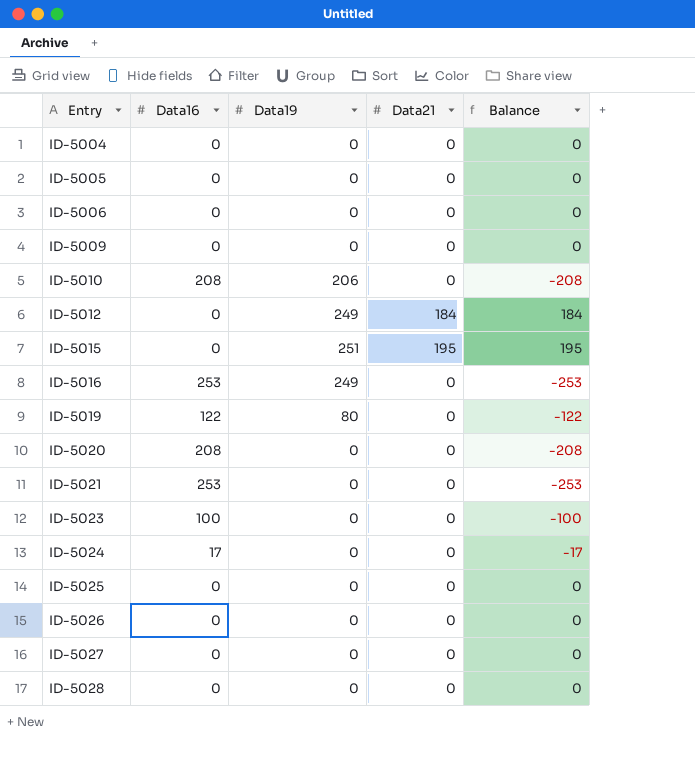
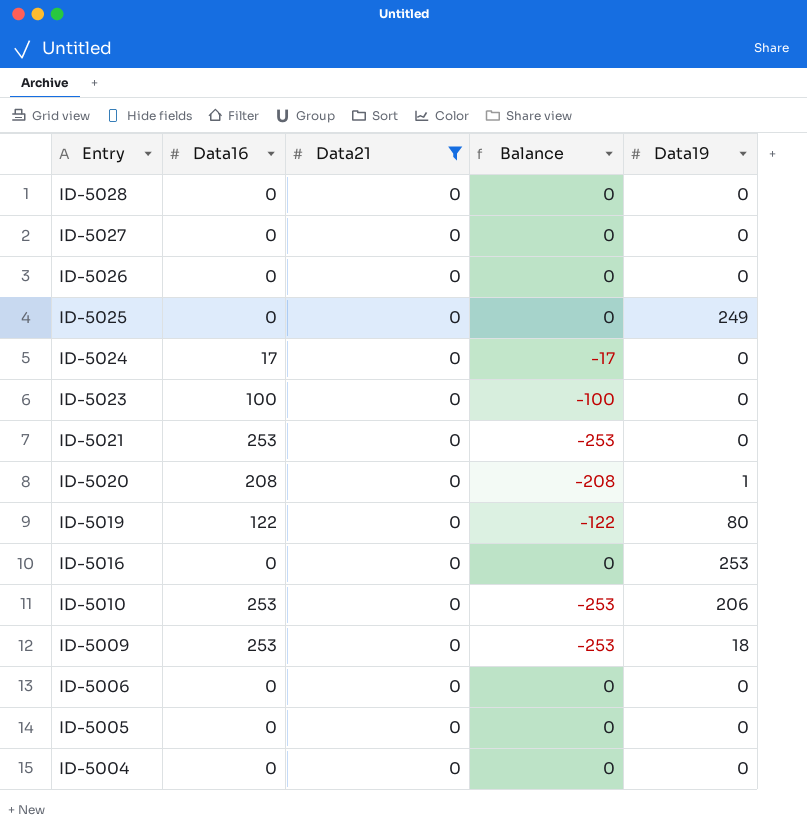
filter: none -> Data21 = 0
row order: Entry ascending -> Entry descending
column Data19 | position: 3 -> 5
ID-5025 | Data19: 0 -> 249
ID-5020 | Data19: 0 -> 1
ID-5016 | Data16: 253 -> 0
ID-5016 | Balance: -253 -> 0
ID-5016 | Data19: 249 -> 253
ID-5010 | Data16: 208 -> 253
ID-5010 | Balance: -208 -> -253
ID-5009 | Data16: 0 -> 253
ID-5009 | Balance: 0 -> -253
ID-5009 | Data19: 0 -> 18

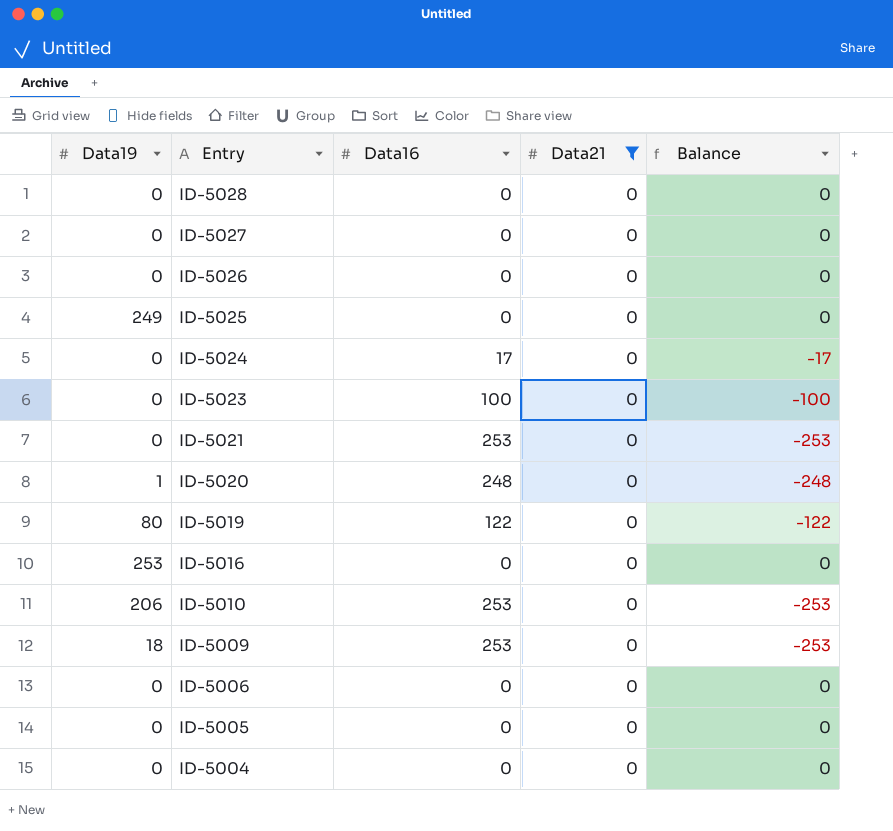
column Data19 | position: 5 -> 1
ID-5020 | Data16: 208 -> 248
ID-5020 | Balance: -208 -> -248

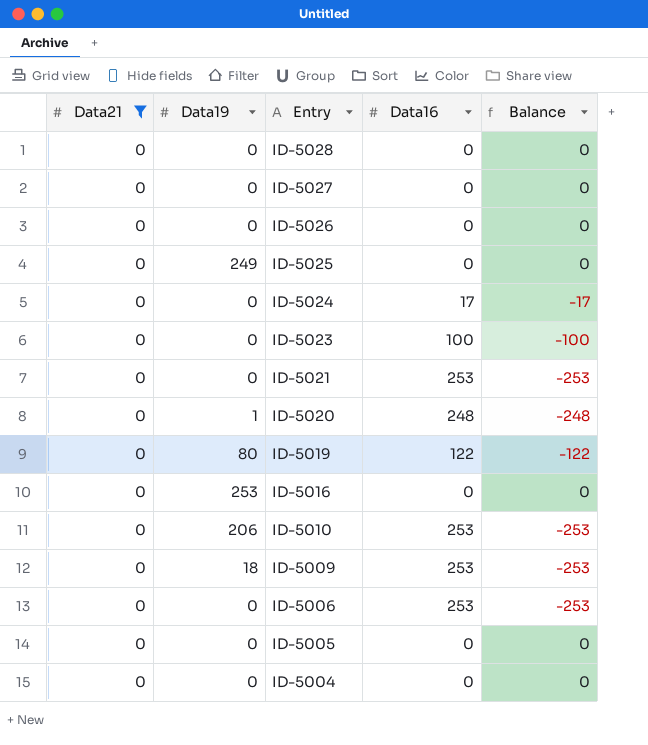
column Data21 | position: 4 -> 1
ID-5006 | Data16: 0 -> 253
ID-5006 | Balance: 0 -> -253

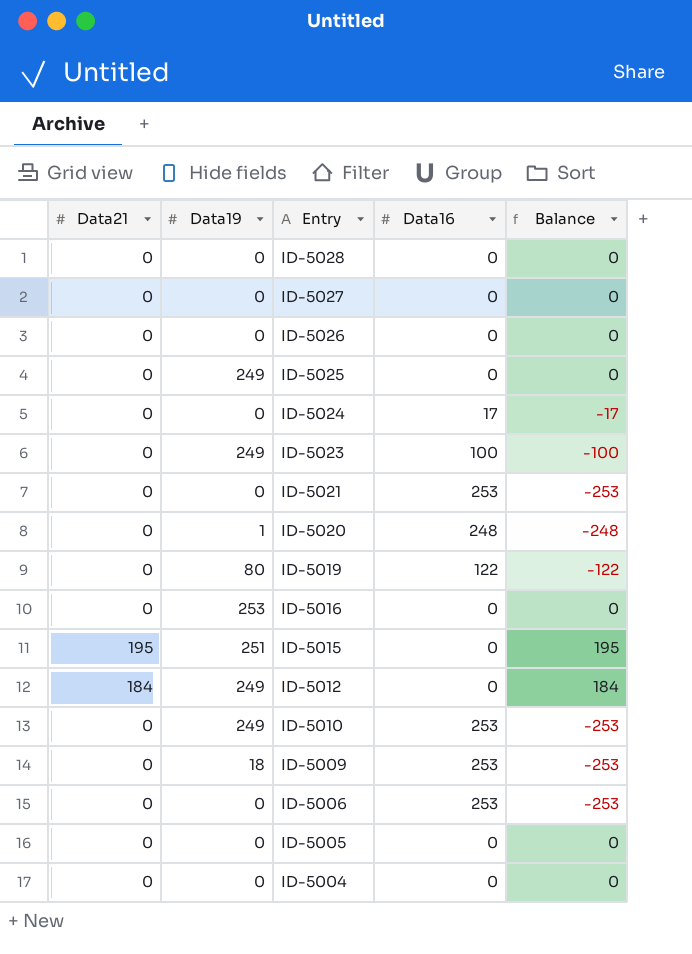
filter: Data21 = 0 -> none
ID-5023 | Data19: 0 -> 249
ID-5010 | Data19: 206 -> 249

